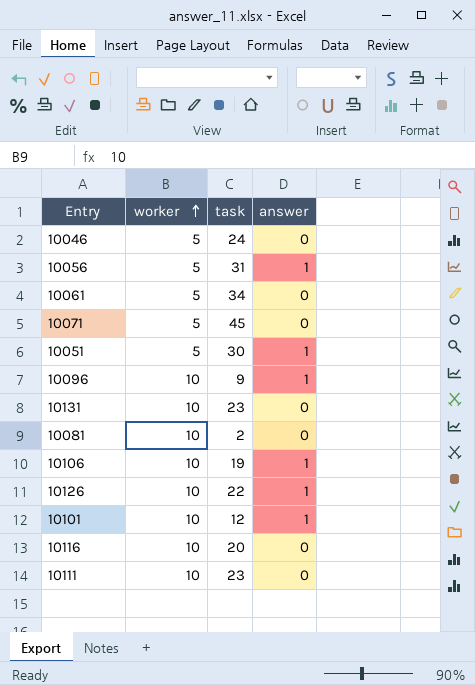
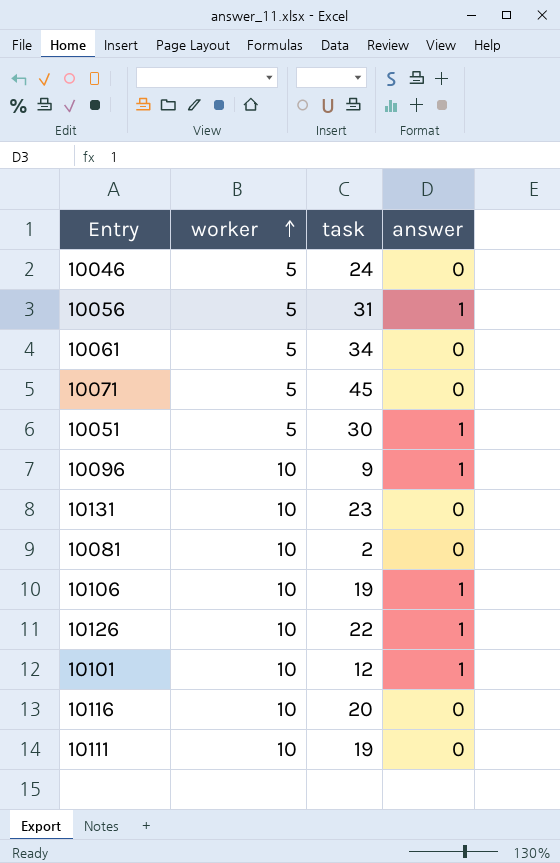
10111 | task: 23 -> 19

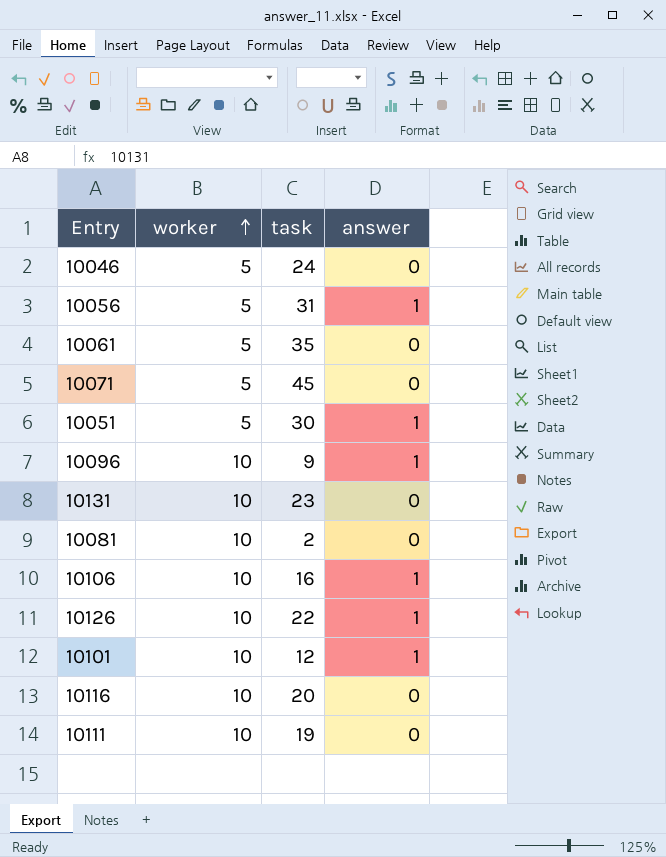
10061 | task: 34 -> 35
10106 | task: 19 -> 16

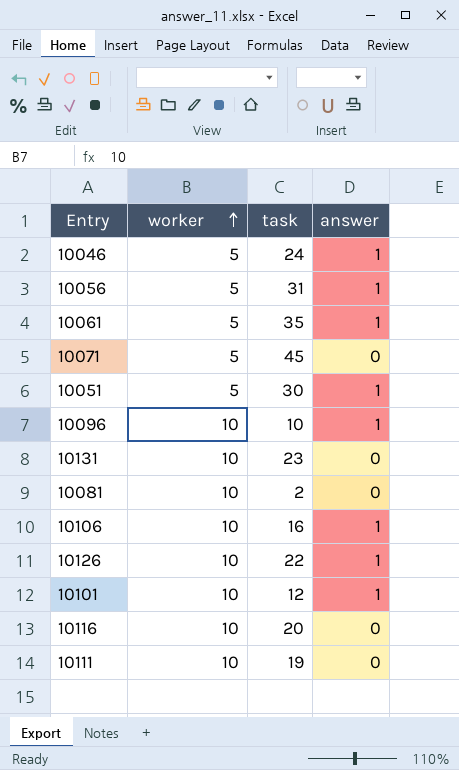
10046 | answer: 0 -> 1
10061 | answer: 0 -> 1
10096 | task: 9 -> 10

